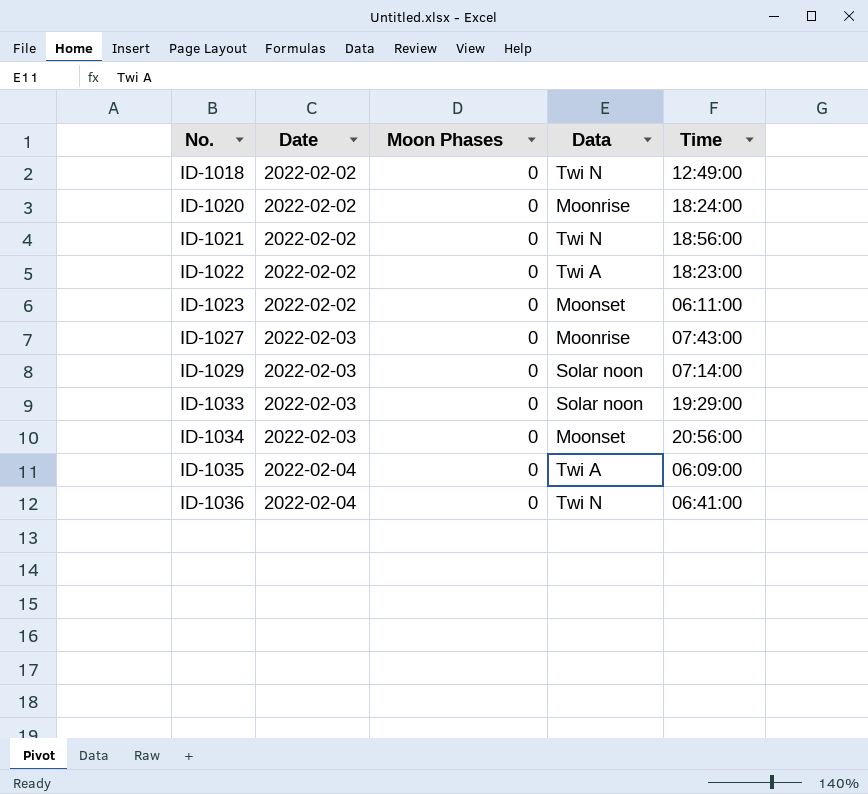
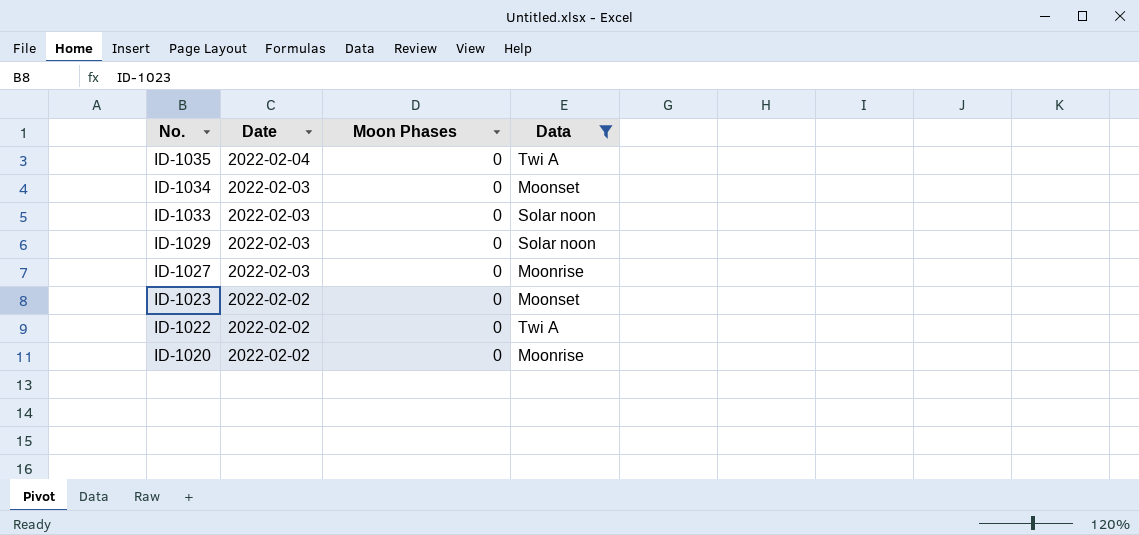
filter: none -> Data != Twi N
row order: No. ascending -> No. descending
column Time | position: 5 -> none

